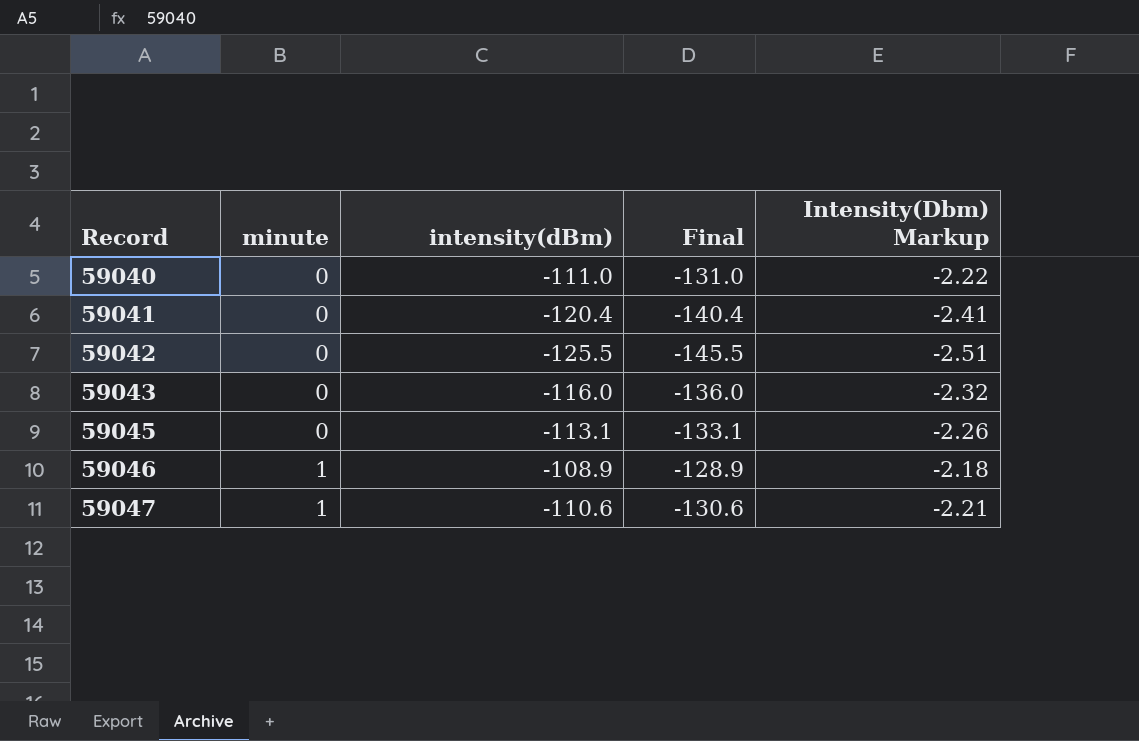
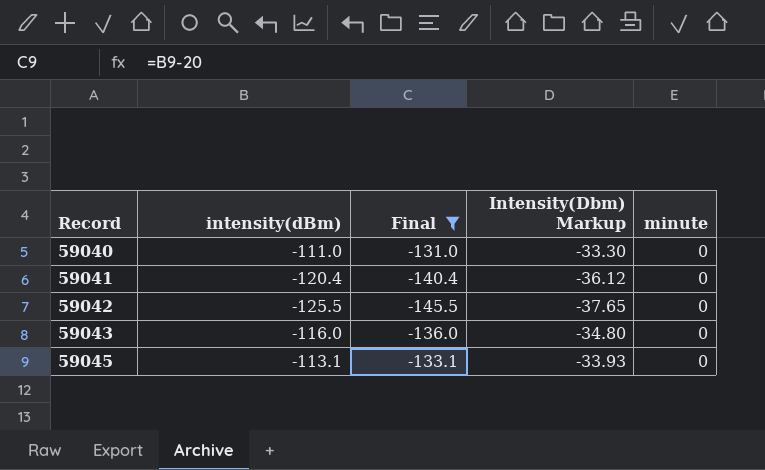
filter: none -> Final <= -131.0
column Intensity(Dbm) Markup | formula: [intensity(dBm)] * 0.02 -> [intensity(dBm)] * 0.3
column minute | position: 2 -> 5

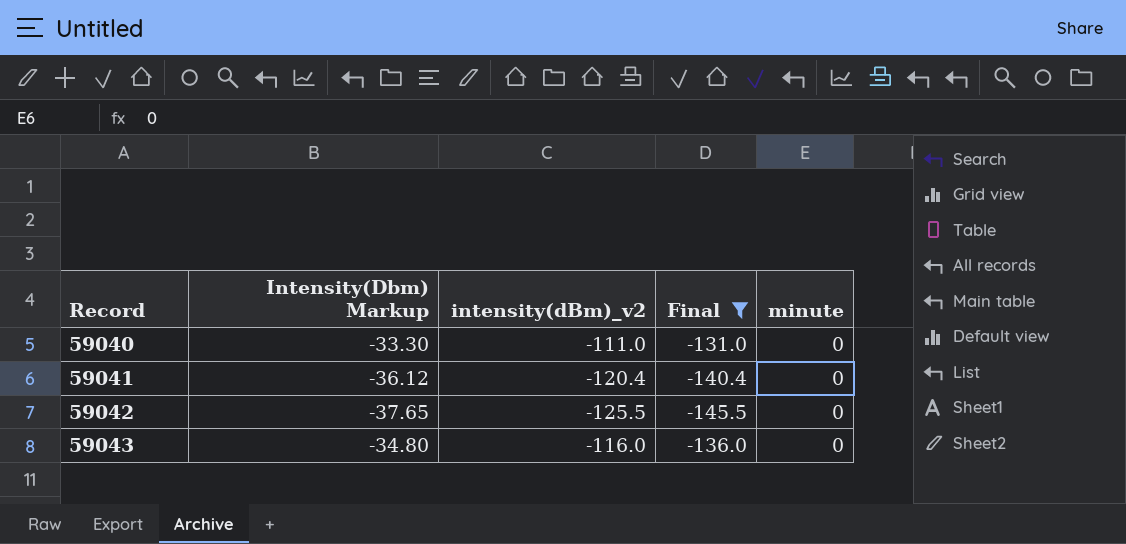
column Intensity(Dbm) Markup | position: 4 -> 2
column name: intensity(dBm) -> intensity(dBm)_v2
row 59045: -113.1 | -133.1 | -33.93 | 0 -> none

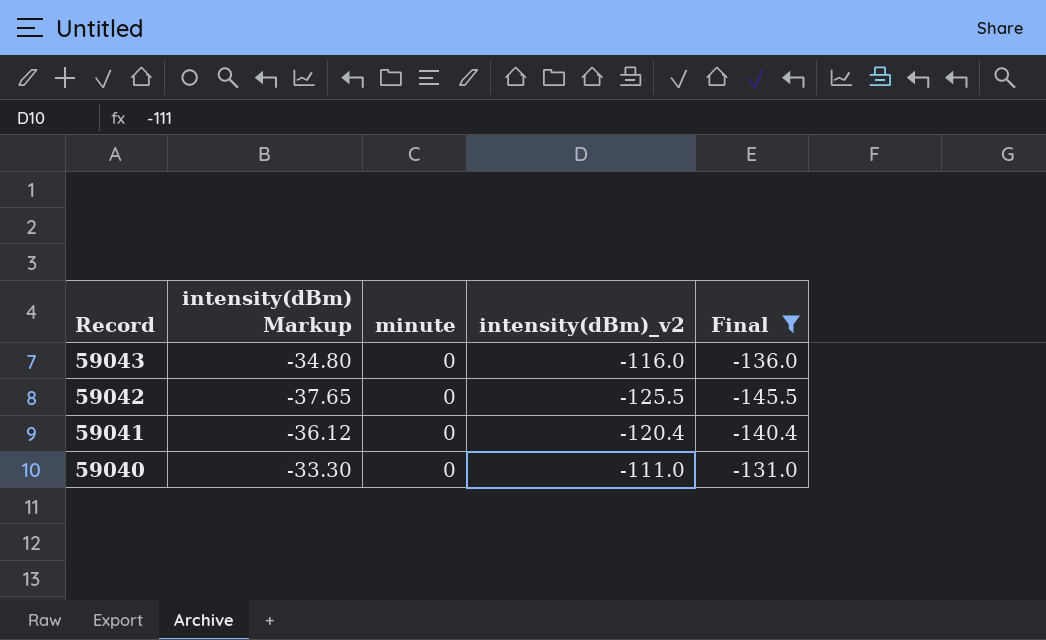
row order: Record ascending -> Record descending
column name: Intensity(Dbm) Markup -> intensity(dBm) Markup
column minute | position: 5 -> 3

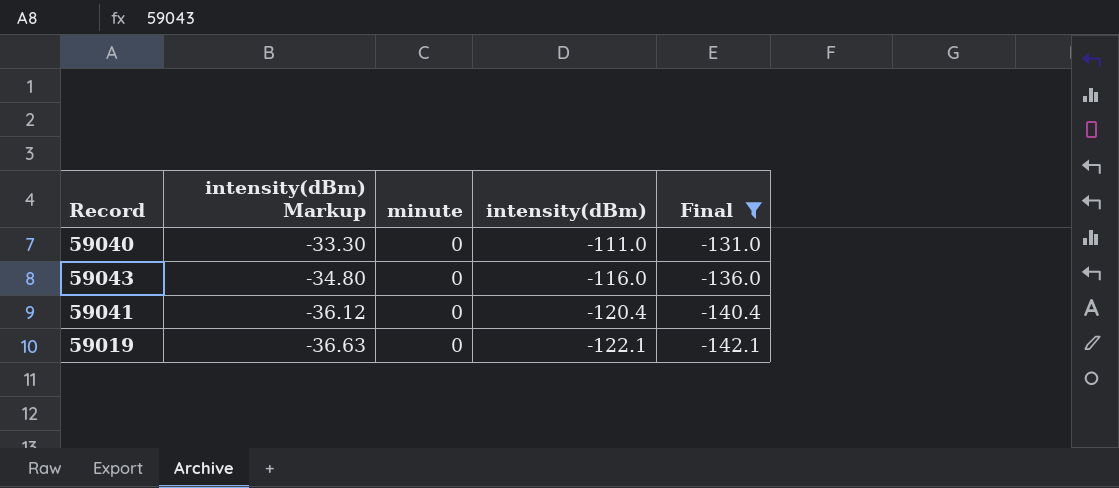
row order: Record descending -> intensity(dBm) Markup descending
column name: intensity(dBm)_v2 -> intensity(dBm)
row 59042: -37.65 | 0 | -125.5 | -145.5 -> none
row 59019: none -> -36.63 | 0 | -122.1 | -142.1

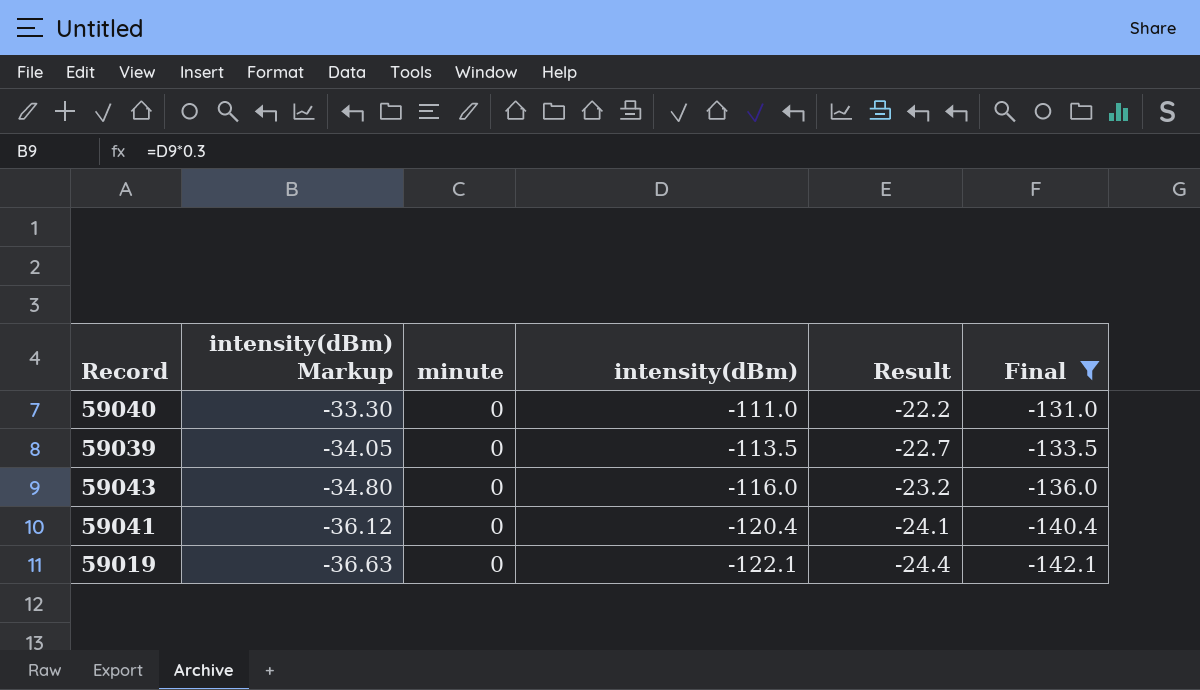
column Result | formula: none -> [intensity(dBm)] * 0.2
row 59039: none -> -34.05 | 0 | -113.5 | -22.7 | -133.5

